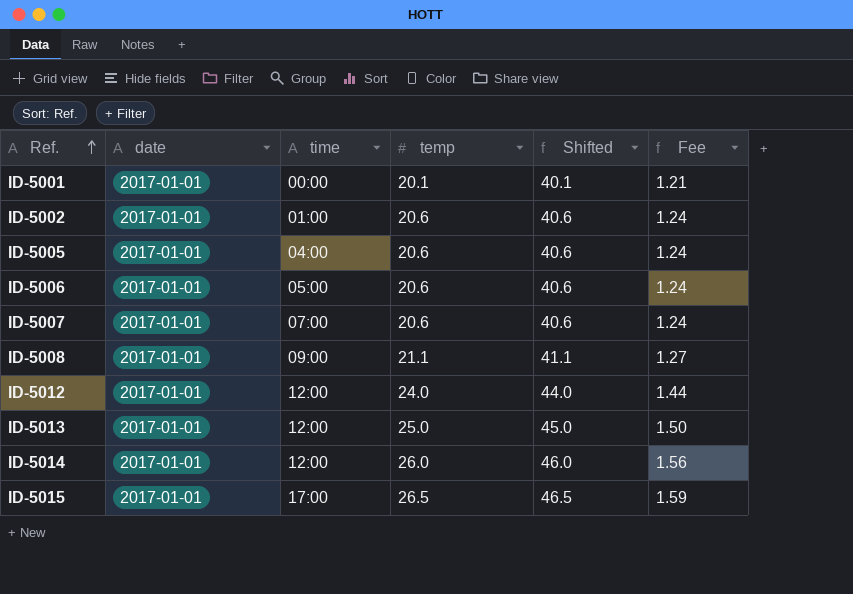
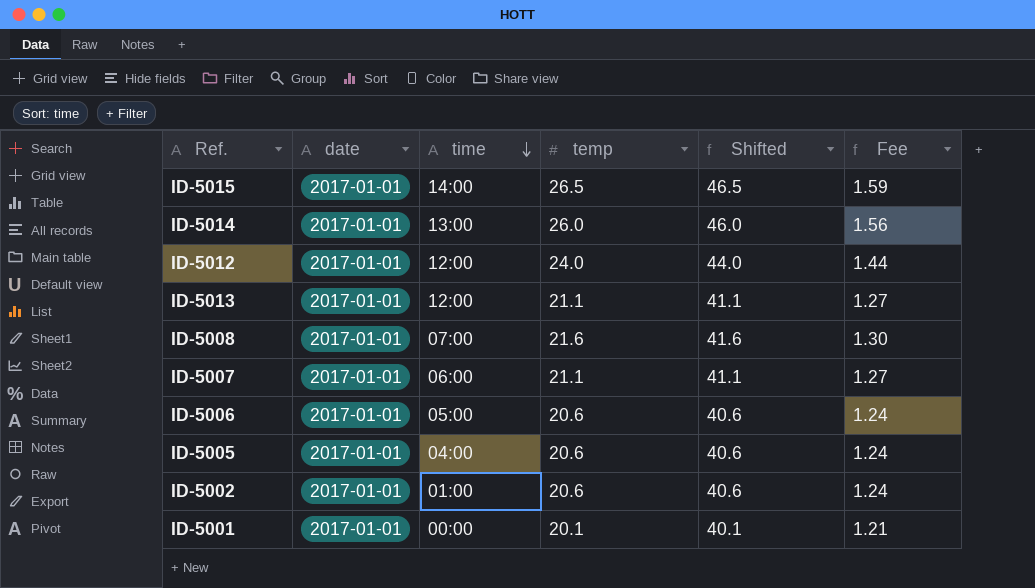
row order: Ref. ascending -> time descending
ID-5015 | time: 17:00 -> 14:00
ID-5014 | time: 12:00 -> 13:00
ID-5013 | temp: 25.0 -> 21.1
ID-5013 | Shifted: 45.0 -> 41.1
ID-5013 | Fee: 1.50 -> 1.27
ID-5008 | time: 09:00 -> 07:00
ID-5008 | temp: 21.1 -> 21.6
ID-5008 | Shifted: 41.1 -> 41.6
ID-5008 | Fee: 1.27 -> 1.30
ID-5007 | time: 07:00 -> 06:00
ID-5007 | temp: 20.6 -> 21.1
ID-5007 | Shifted: 40.6 -> 41.1
ID-5007 | Fee: 1.24 -> 1.27

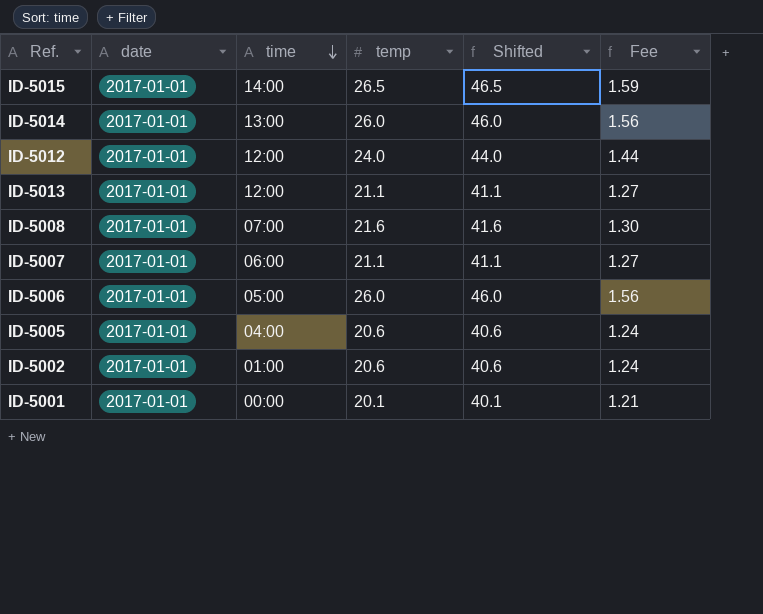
ID-5006 | temp: 20.6 -> 26.0
ID-5006 | Shifted: 40.6 -> 46.0
ID-5006 | Fee: 1.24 -> 1.56

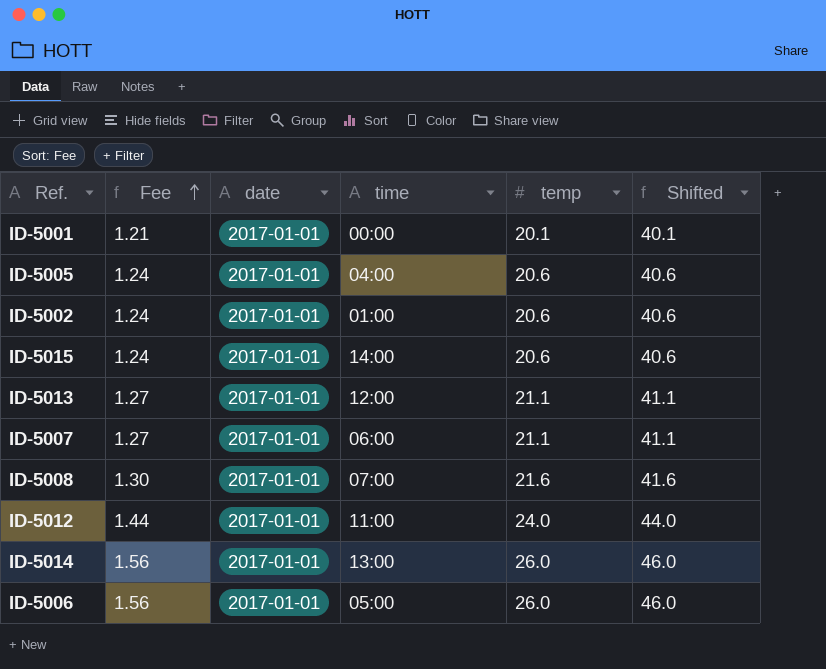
row order: time descending -> Fee ascending
column Fee | position: 6 -> 2
ID-5015 | Fee: 1.59 -> 1.24
ID-5015 | temp: 26.5 -> 20.6
ID-5015 | Shifted: 46.5 -> 40.6
ID-5012 | time: 12:00 -> 11:00

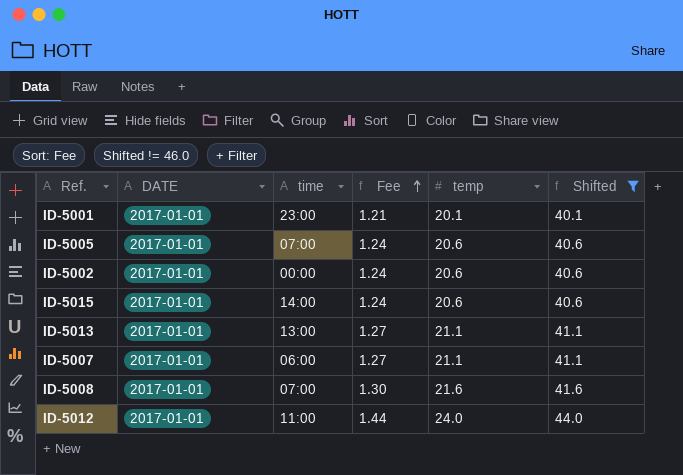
filter: none -> Shifted != 46.0
column name: date -> DATE
column Fee | position: 2 -> 4
ID-5001 | time: 00:00 -> 23:00
ID-5005 | time: 04:00 -> 07:00
ID-5002 | time: 01:00 -> 00:00
ID-5013 | time: 12:00 -> 13:00

